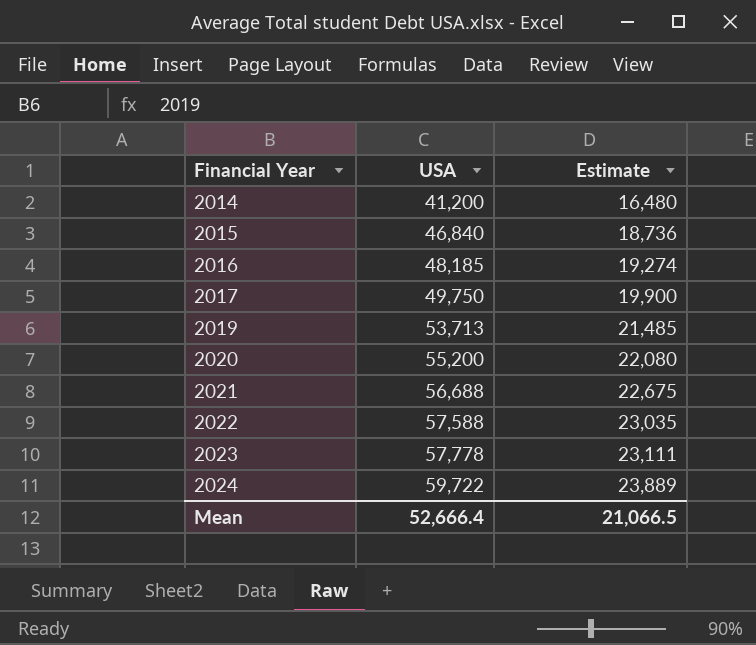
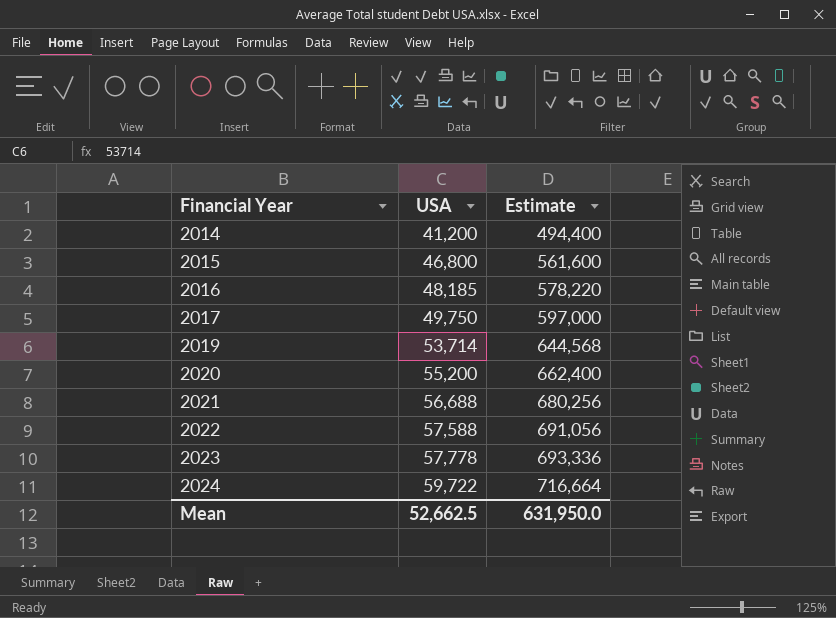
column Estimate | formula: [USA] * 0.4 -> [USA] * 12
2015 | USA: 46,840 -> 46,800
2019 | USA: 53,713 -> 53,714
Mean | USA: 52,666.4 -> 52,662.5
Mean | Estimate: 21,066.5 -> 631,950.0

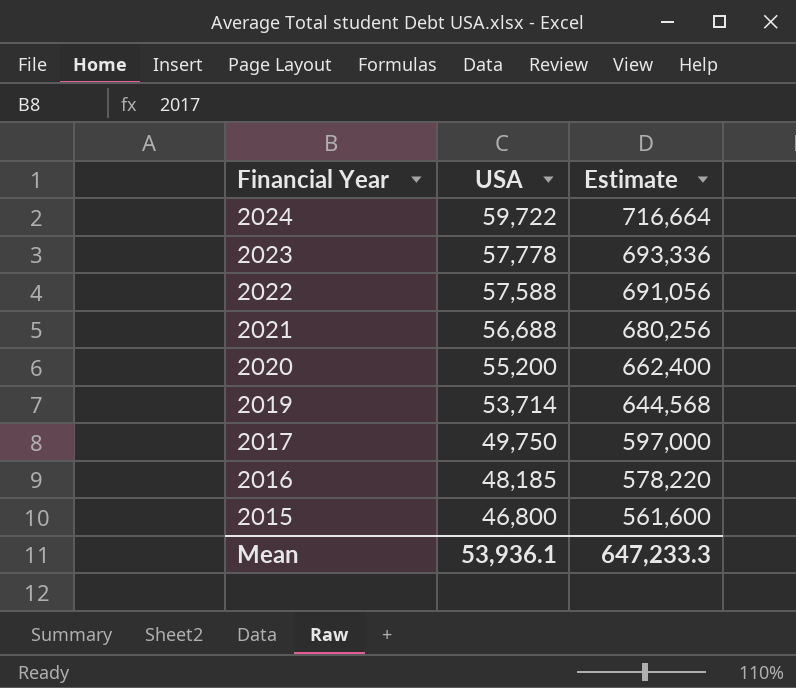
row order: Financial Year ascending -> Financial Year descending
row 2014: 41,200 | 494,400 -> none
Mean | USA: 52,662.5 -> 53,936.1
Mean | Estimate: 631,950.0 -> 647,233.3

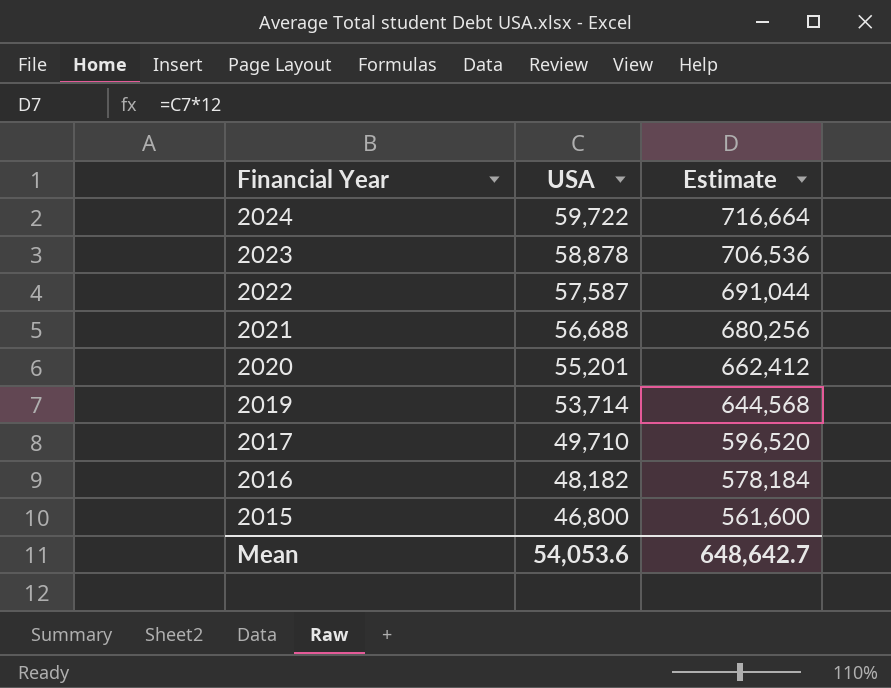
2023 | USA: 57,778 -> 58,878
2023 | Estimate: 693,336 -> 706,536
2022 | USA: 57,588 -> 57,587
2022 | Estimate: 691,056 -> 691,044
2020 | USA: 55,200 -> 55,201
2020 | Estimate: 662,400 -> 662,412
2017 | USA: 49,750 -> 49,710
2017 | Estimate: 597,000 -> 596,520
2016 | USA: 48,185 -> 48,182
2016 | Estimate: 578,220 -> 578,184
Mean | USA: 53,936.1 -> 54,053.6
Mean | Estimate: 647,233.3 -> 648,642.7

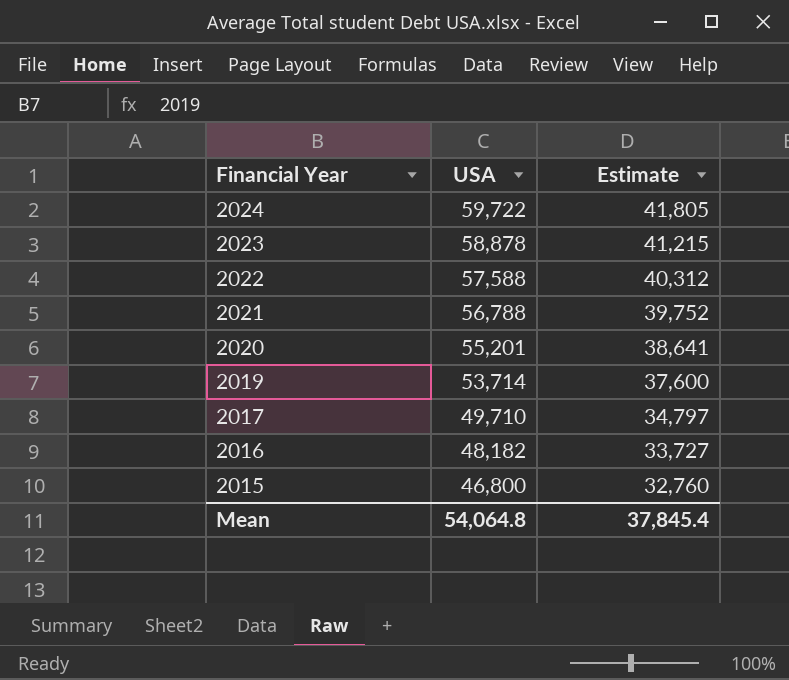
column Estimate | formula: [USA] * 12 -> [USA] * 0.7
2022 | USA: 57,587 -> 57,588
2021 | USA: 56,688 -> 56,788
Mean | USA: 54,053.6 -> 54,064.8
Mean | Estimate: 648,642.7 -> 37,845.4

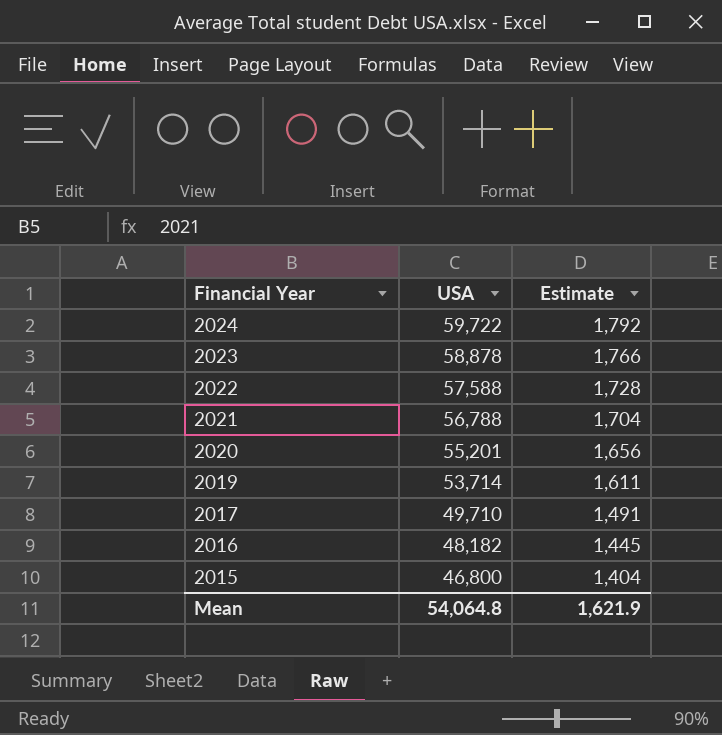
column Estimate | formula: [USA] * 0.7 -> [USA] * 0.03
Mean | Estimate: 37,845.4 -> 1,621.9

